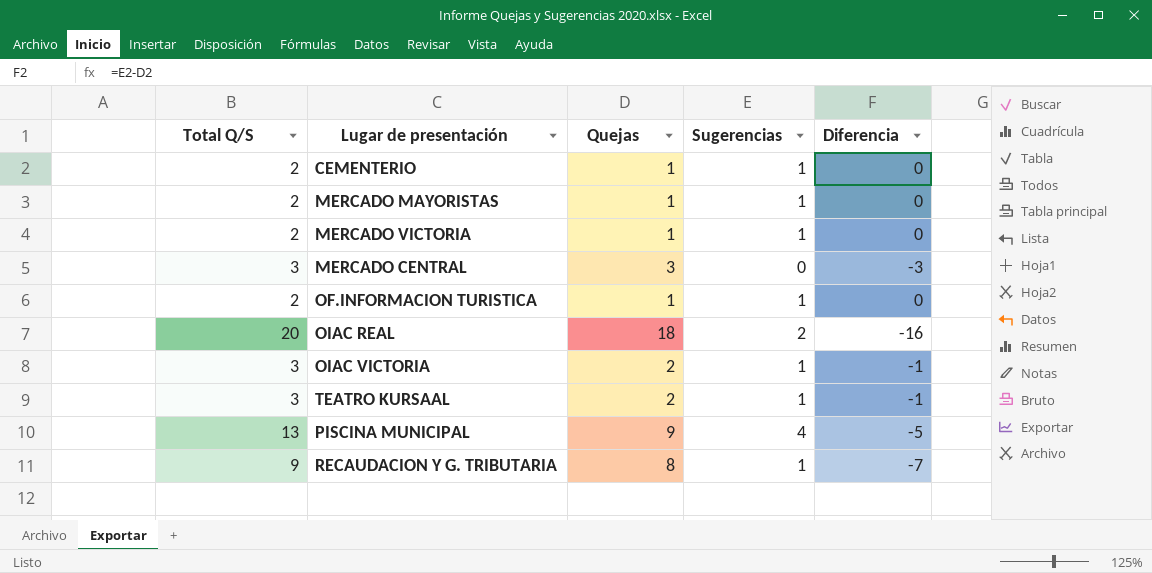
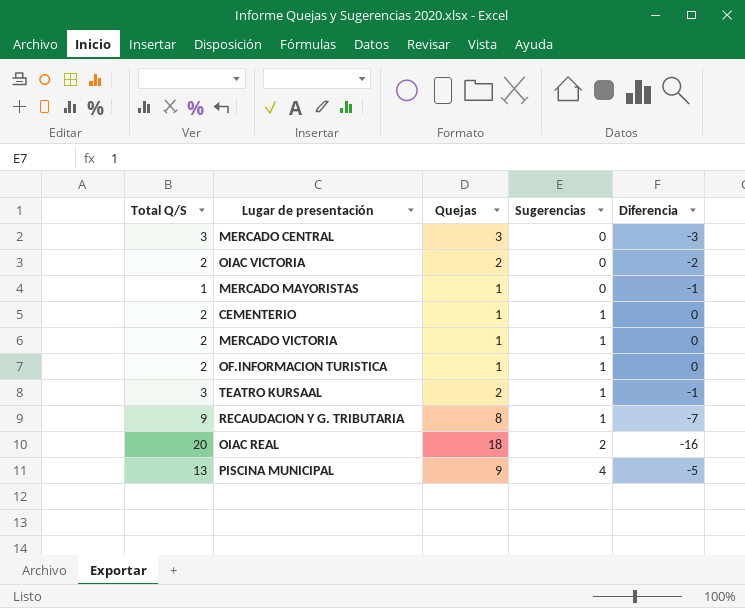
row order: none -> Sugerencias ascending
OIAC VICTORIA | Total Q/S: 3 -> 2
OIAC VICTORIA | Sugerencias: 1 -> 0
OIAC VICTORIA | Diferencia: -1 -> -2
MERCADO MAYORISTAS | Total Q/S: 2 -> 1
MERCADO MAYORISTAS | Sugerencias: 1 -> 0
MERCADO MAYORISTAS | Diferencia: 0 -> -1

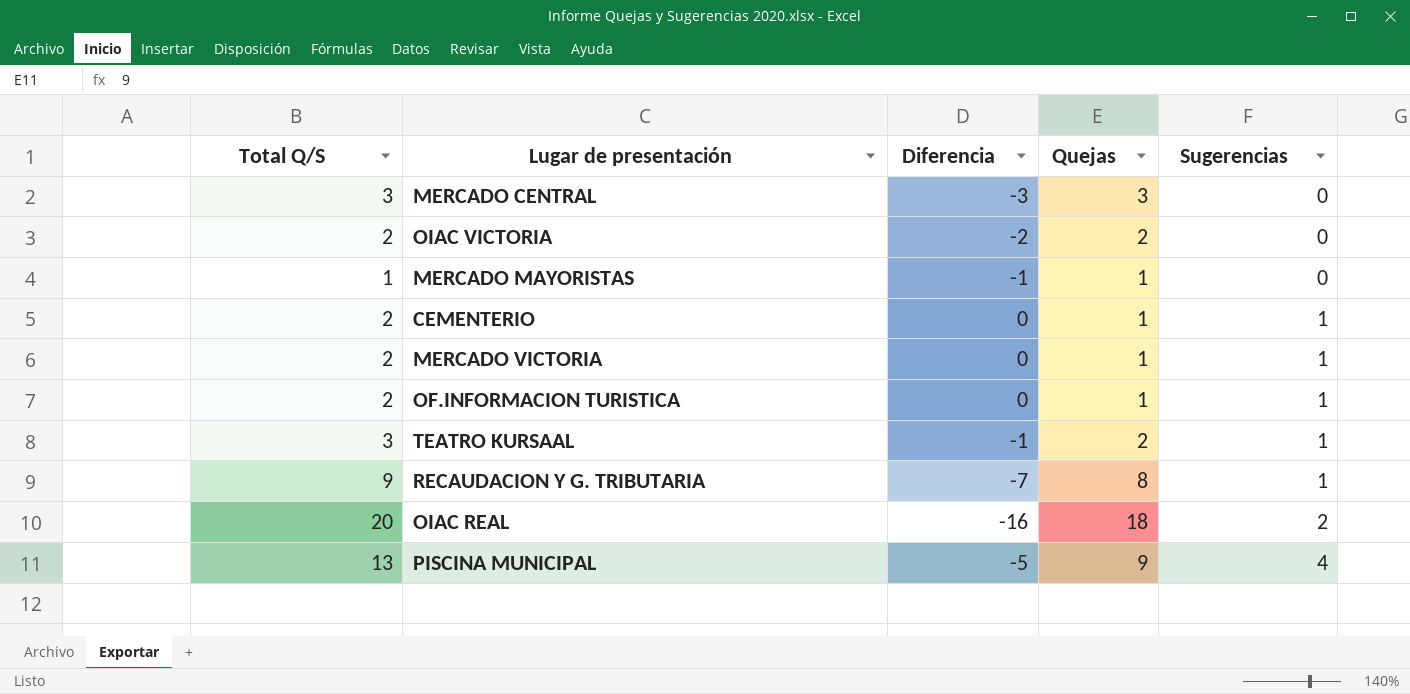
column Diferencia | position: 5 -> 3

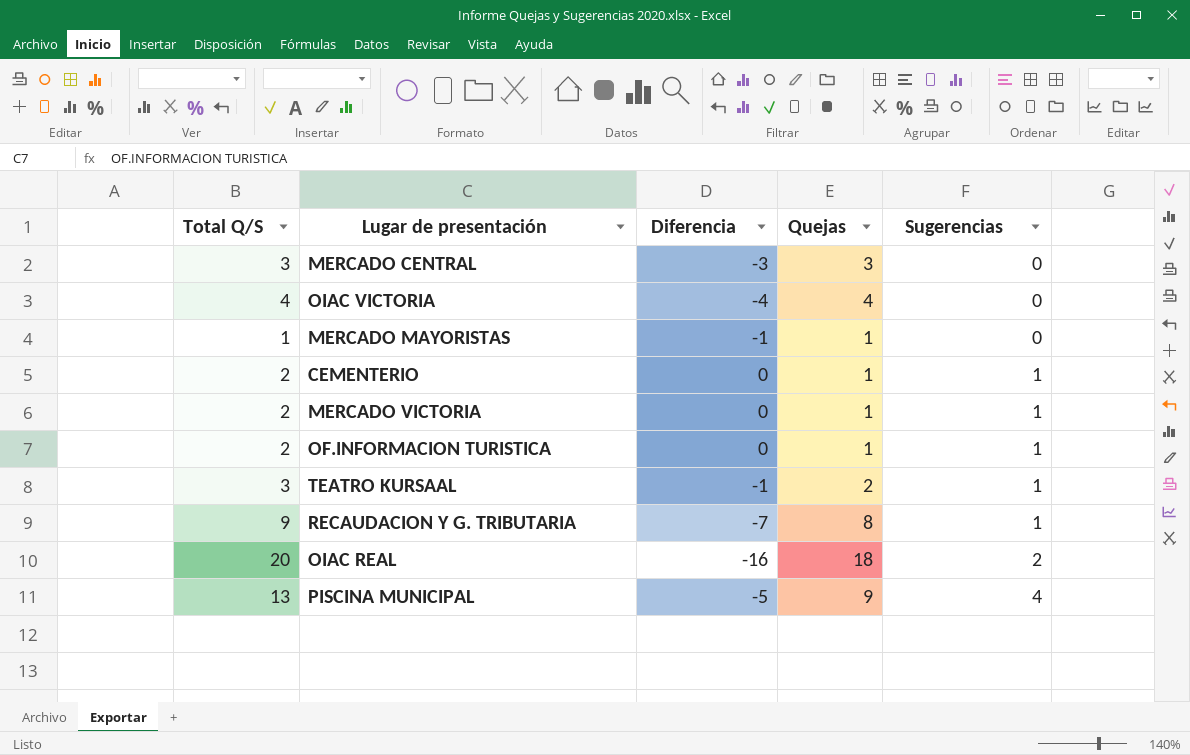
OIAC VICTORIA | Total Q/S: 2 -> 4
OIAC VICTORIA | Diferencia: -2 -> -4
OIAC VICTORIA | Quejas: 2 -> 4

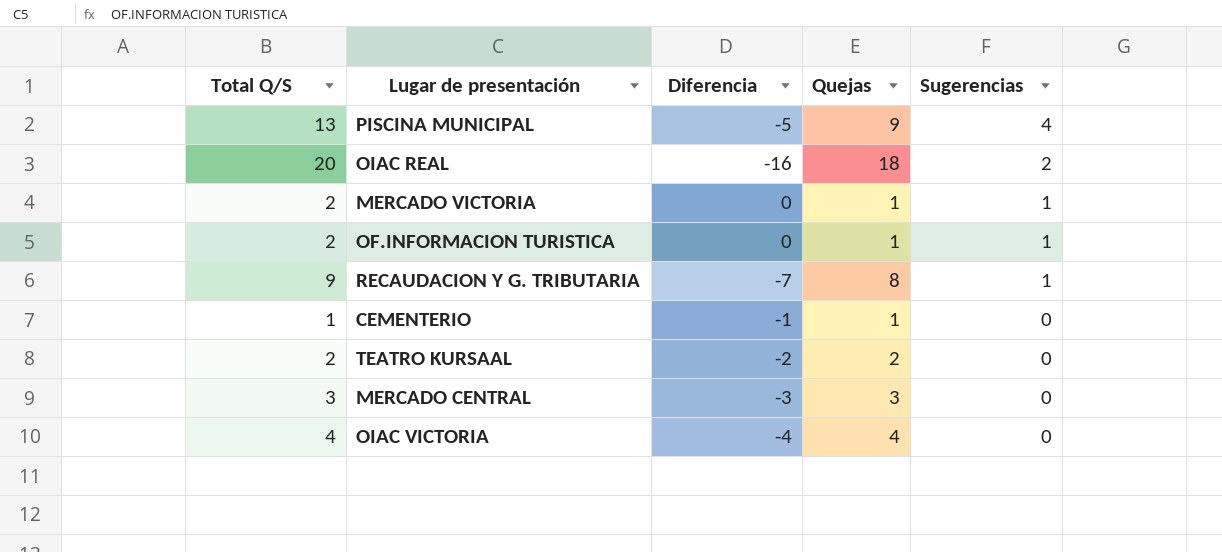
row order: Sugerencias ascending -> Sugerencias descending
row MERCADO MAYORISTAS: 1 | -1 | 1 | 0 -> none
CEMENTERIO | Total Q/S: 2 -> 1
CEMENTERIO | Diferencia: 0 -> -1
CEMENTERIO | Sugerencias: 1 -> 0
TEATRO KURSAAL | Total Q/S: 3 -> 2
TEATRO KURSAAL | Diferencia: -1 -> -2
TEATRO KURSAAL | Sugerencias: 1 -> 0

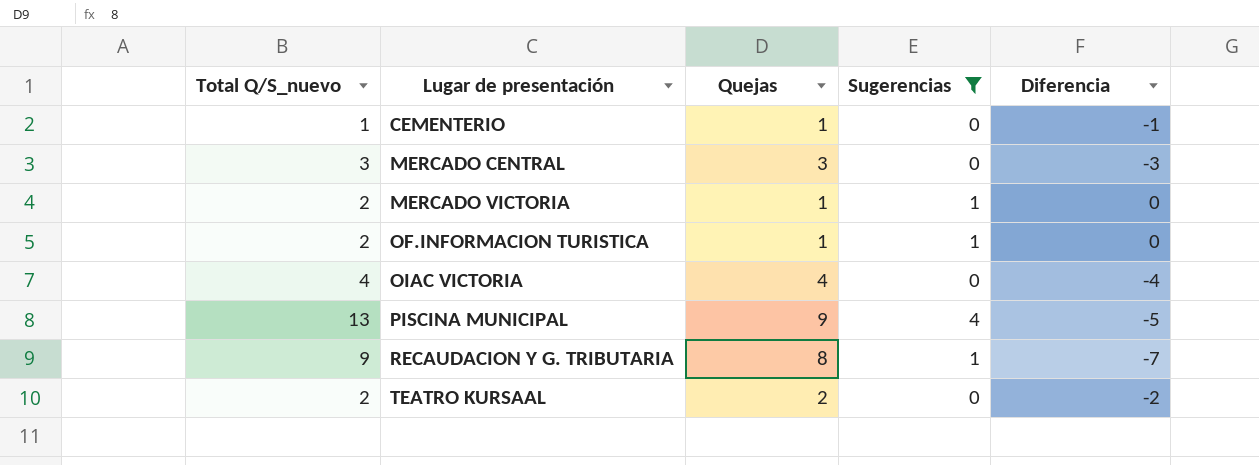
filter: none -> Sugerencias != 2
row order: Sugerencias descending -> Lugar de presentación ascending
column name: Total Q/S -> Total Q/S_nuevo
column Diferencia | position: 3 -> 5

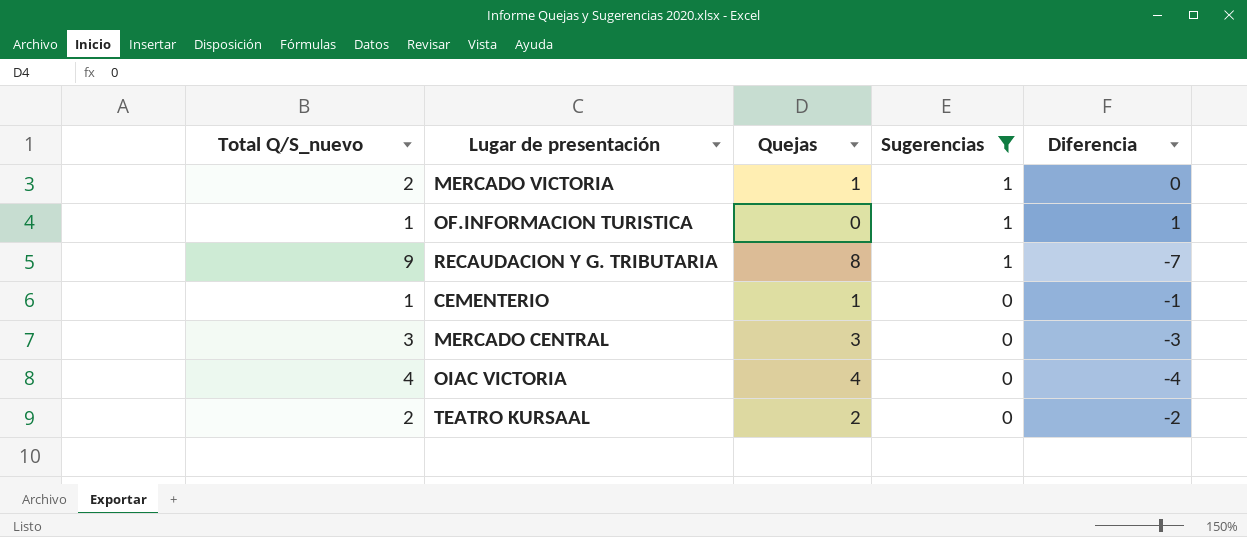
row order: Lugar de presentación ascending -> Sugerencias descending
row PISCINA MUNICIPAL: 13 | 9 | 4 | -5 -> none
OF.INFORMACION TURISTICA | Total Q/S_nuevo: 2 -> 1
OF.INFORMACION TURISTICA | Quejas: 1 -> 0
OF.INFORMACION TURISTICA | Diferencia: 0 -> 1

